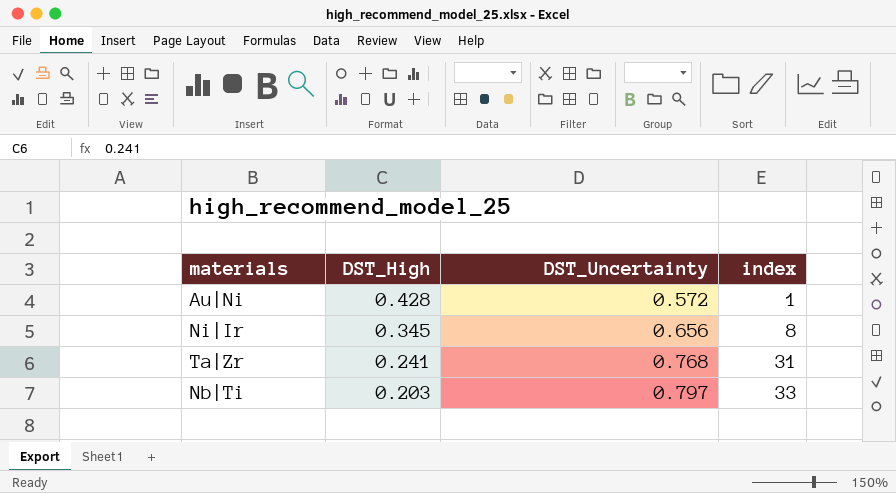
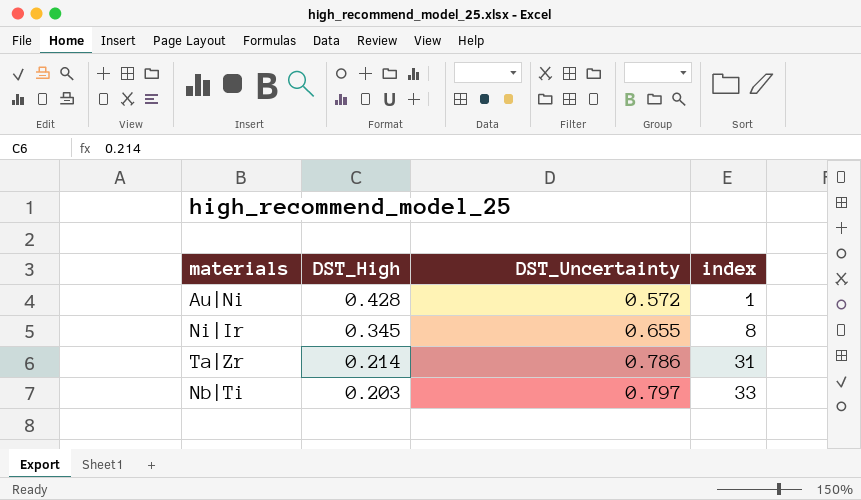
Ni|Ir | DST_Uncertainty: 0.656 -> 0.655
Ta|Zr | DST_High: 0.241 -> 0.214
Ta|Zr | DST_Uncertainty: 0.768 -> 0.786

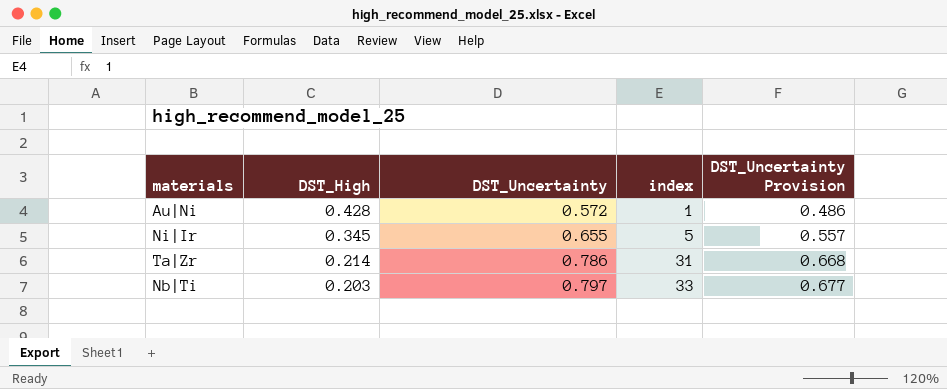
column DST_Uncertainty Provision | formula: none -> [DST_Uncertainty] * 0.85
Ni|Ir | index: 8 -> 5

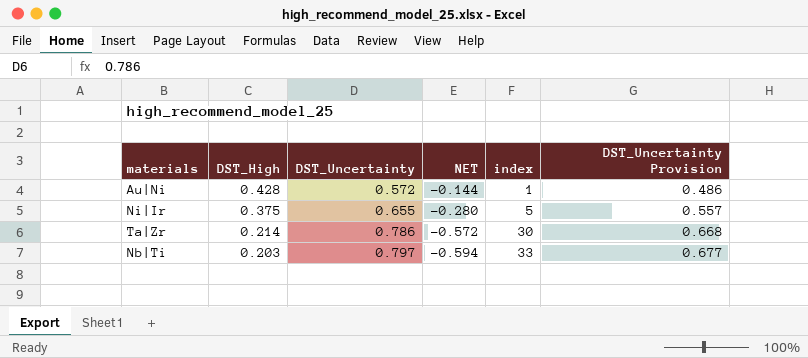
column NET | formula: none -> [DST_High] - [DST_Uncertainty]
Ni|Ir | DST_High: 0.345 -> 0.375
Ta|Zr | index: 31 -> 30

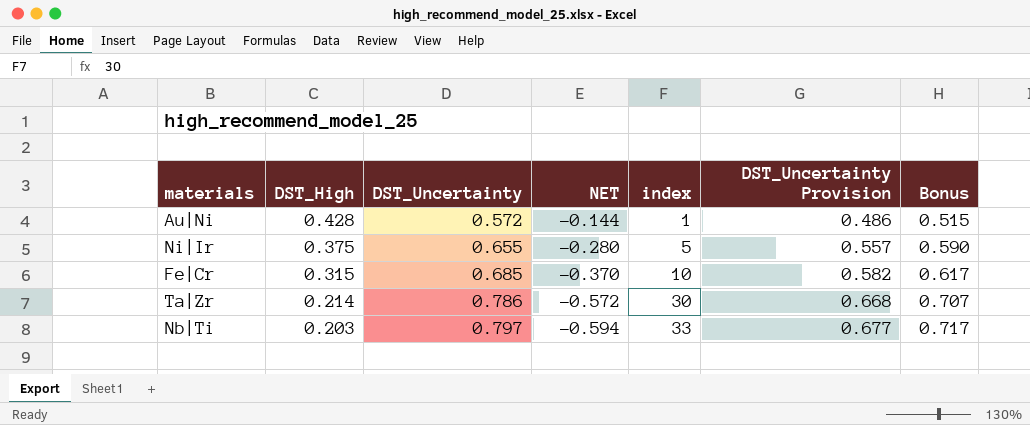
column Bonus | formula: none -> [DST_Uncertainty] * 0.9
row Fe|Cr: none -> 0.315 | 0.685 | -0.370 | 10 | 0.582 | 0.617

